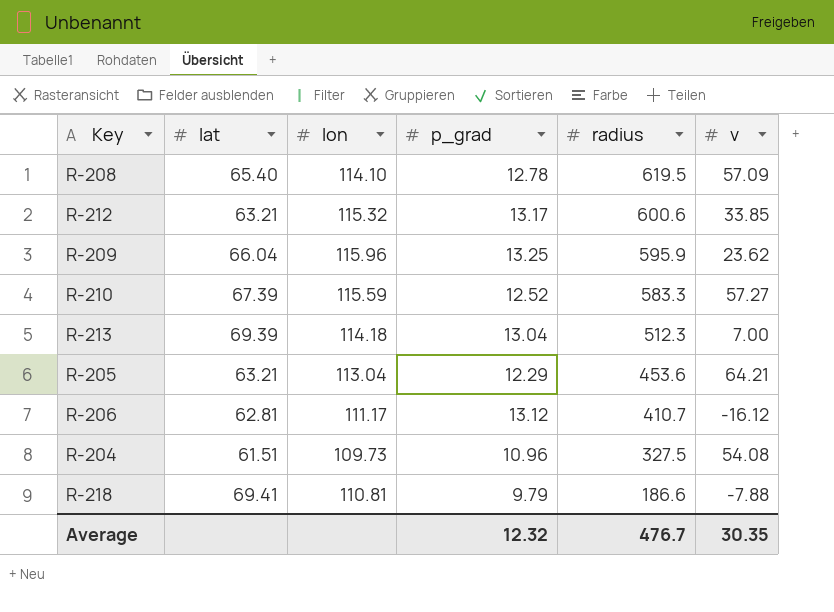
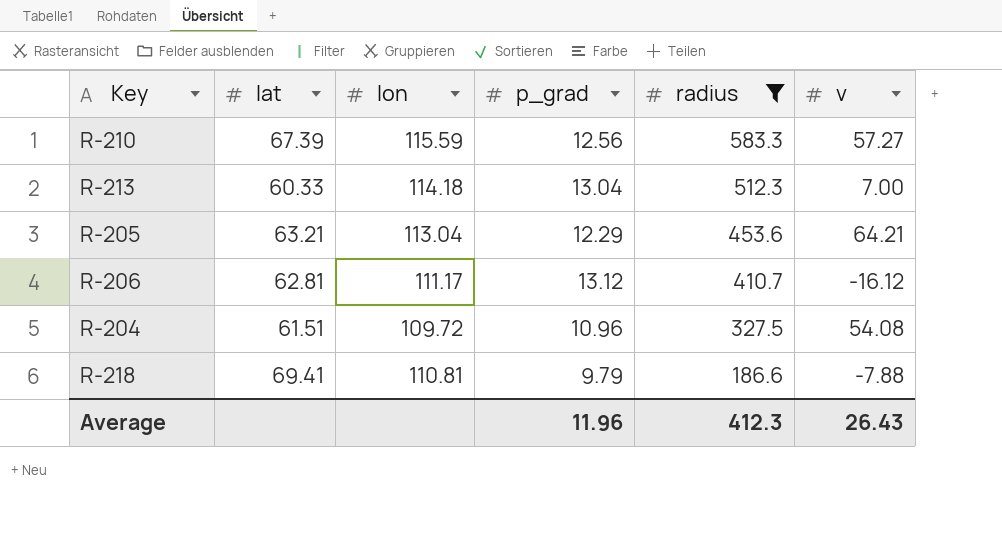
filter: none -> radius <= 583.3
R-210 | p_grad: 12.52 -> 12.56
R-213 | lat: 69.39 -> 60.33
R-204 | lon: 109.73 -> 109.72
Average | p_grad: 12.32 -> 11.96
Average | radius: 476.7 -> 412.3
Average | v: 30.35 -> 26.43

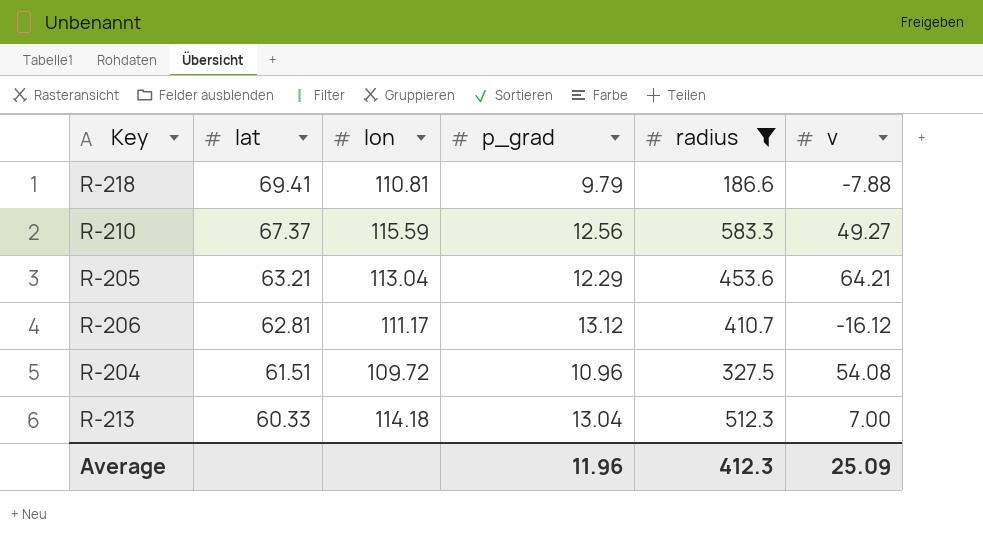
row order: radius descending -> lat descending
R-210 | lat: 67.39 -> 67.37
R-210 | v: 57.27 -> 49.27
Average | v: 26.43 -> 25.09

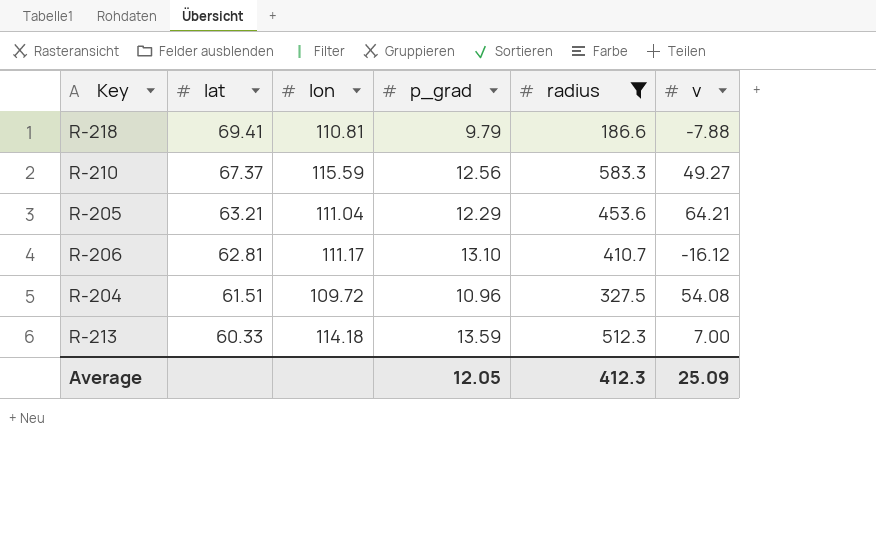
R-205 | lon: 113.04 -> 111.04
R-206 | p_grad: 13.12 -> 13.10
R-213 | p_grad: 13.04 -> 13.59
Average | p_grad: 11.96 -> 12.05

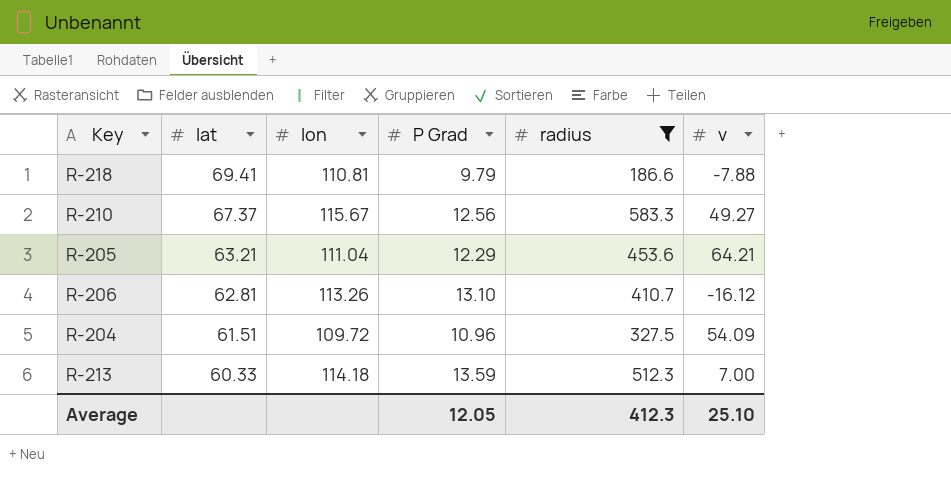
column name: p_grad -> P Grad
R-210 | lon: 115.59 -> 115.67
R-206 | lon: 111.17 -> 113.26
R-204 | v: 54.08 -> 54.09
Average | v: 25.09 -> 25.10

